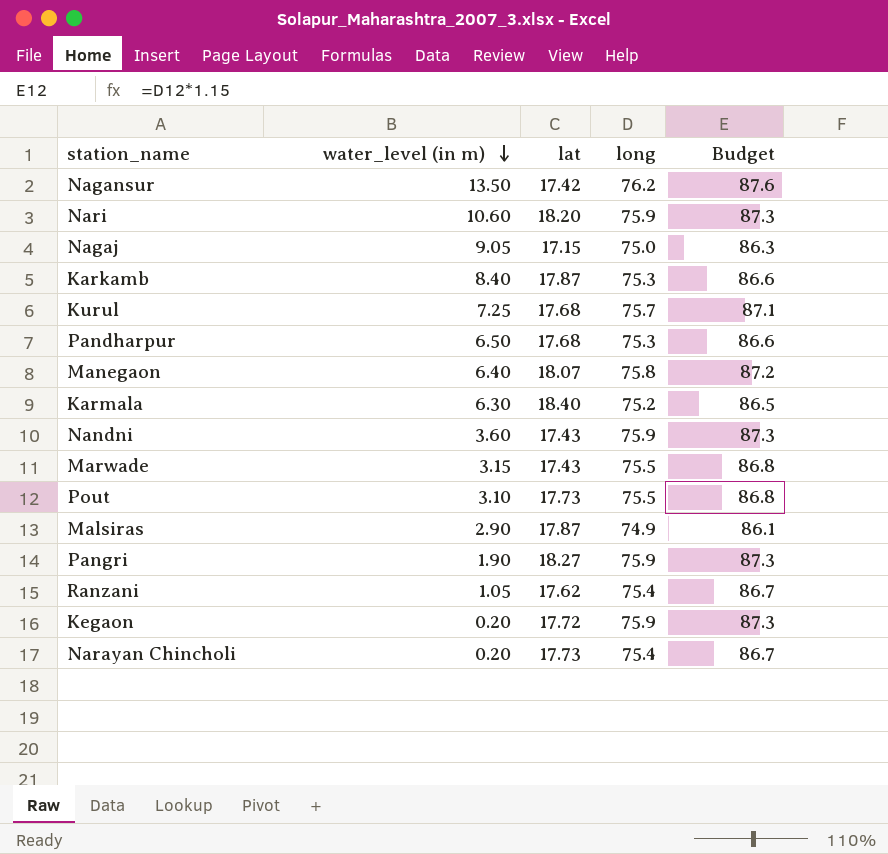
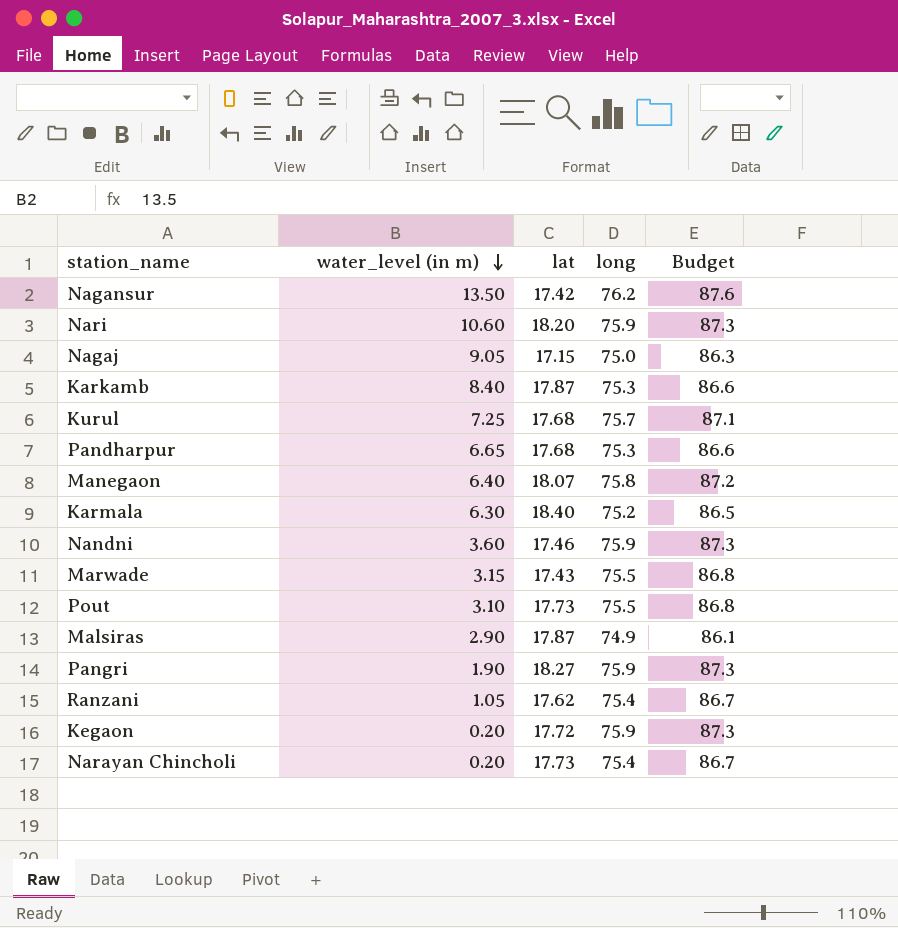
Pandharpur | water_level (in m): 6.50 -> 6.65
Nandni | lat: 17.43 -> 17.46

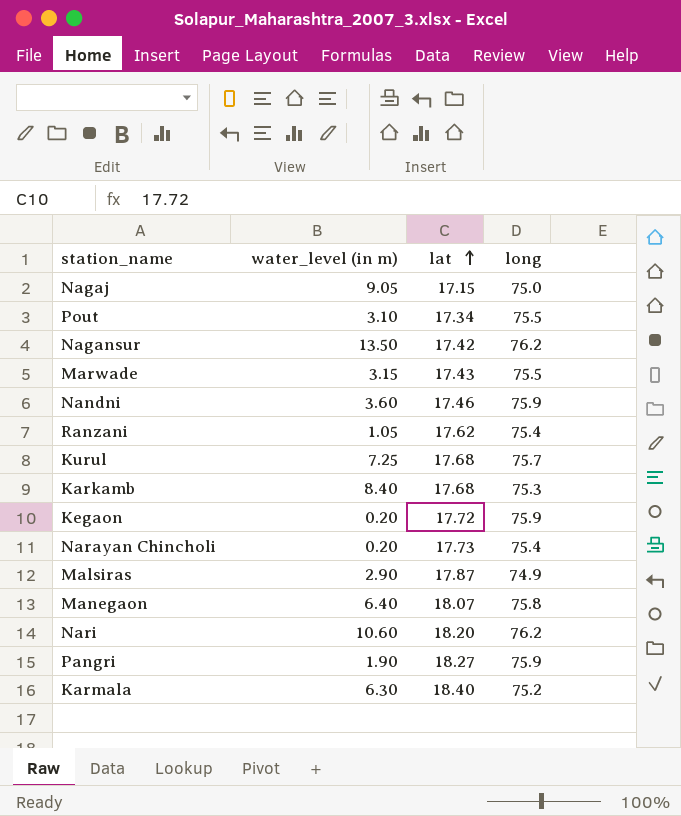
row order: water_level (in m) descending -> lat ascending
column Budget | formula: [long] * 1.15 -> none
row Pandharpur: 6.65 | 17.68 | 75.3 | 86.6 -> none
Pout | lat: 17.73 -> 17.34
Karkamb | lat: 17.87 -> 17.68
Nari | long: 75.9 -> 76.2

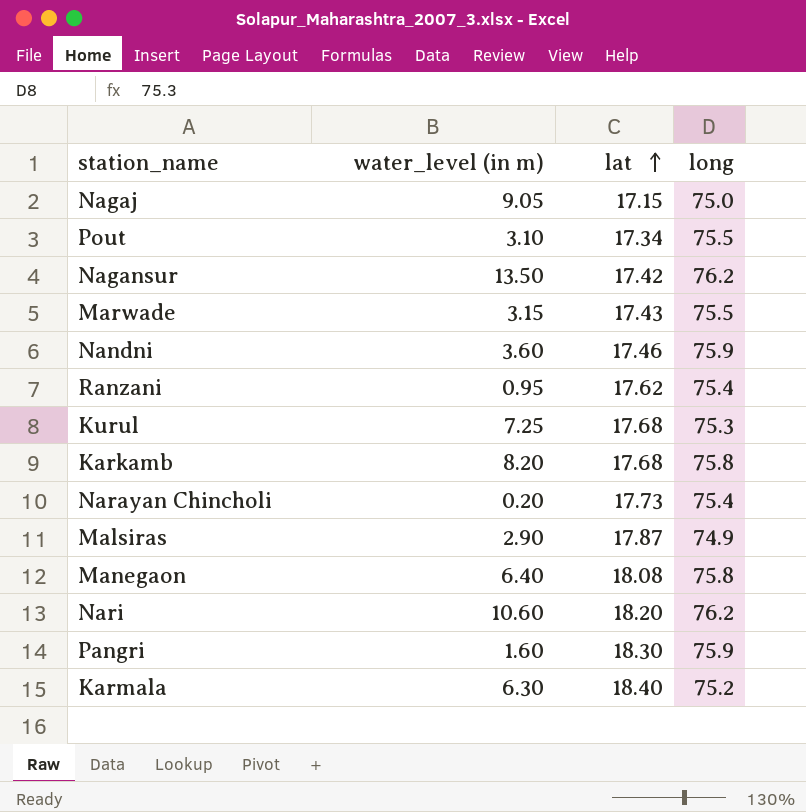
row Kegaon: 0.20 | 17.72 | 75.9 -> none
Ranzani | water_level (in m): 1.05 -> 0.95
Kurul | long: 75.7 -> 75.3
Karkamb | water_level (in m): 8.40 -> 8.20
Karkamb | long: 75.3 -> 75.8
Manegaon | lat: 18.07 -> 18.08
Pangri | water_level (in m): 1.90 -> 1.60
Pangri | lat: 18.27 -> 18.30

